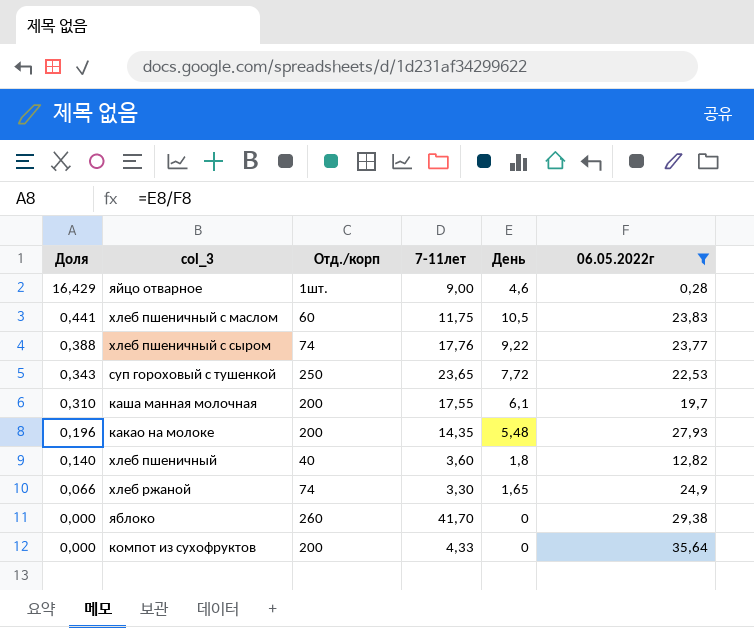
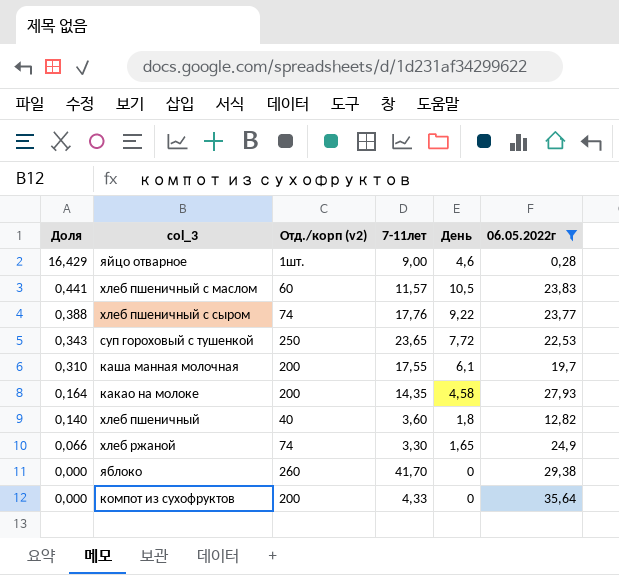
column name: Отд./корп -> Отд./корп (v2)
хлеб пшеничный с маслом | 7-11лет: 11,75 -> 11,57
какао на молоке | Доля: 0,196 -> 0,164
какао на молоке | День: 5,48 -> 4,58

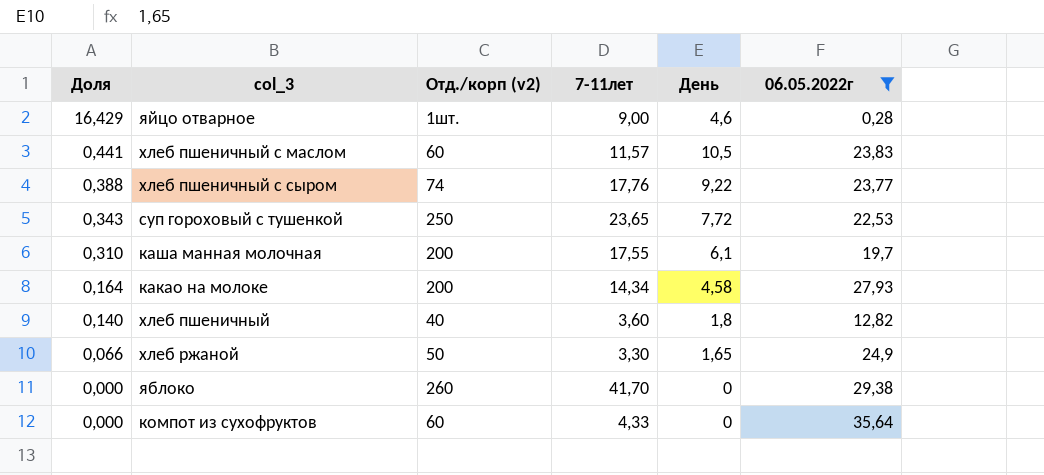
какао на молоке | 7-11лет: 14,35 -> 14,34
хлеб ржаной | Отд./корп (v2): 74 -> 50
компот из сухофруктов | Отд./корп (v2): 200 -> 60

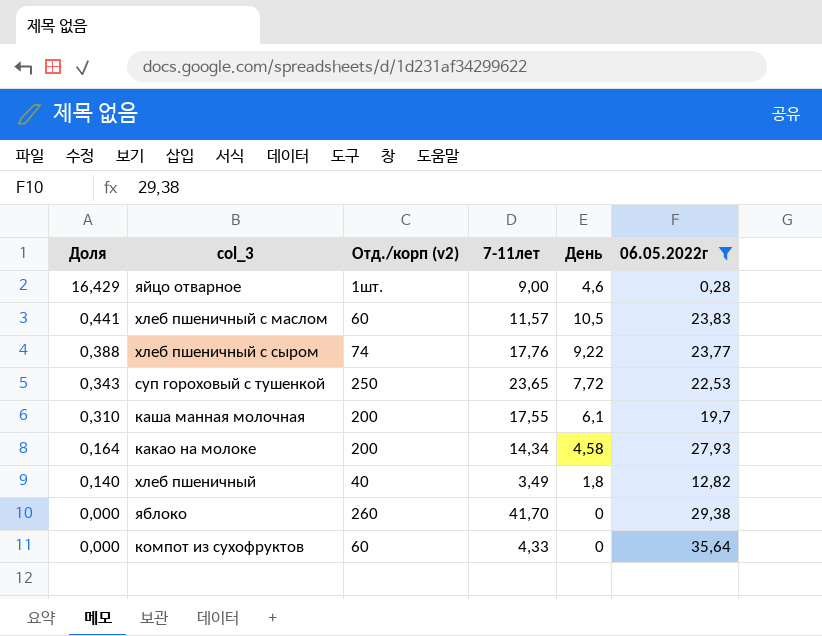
row хлеб ржаной: 0,066 | 50 | 3,30 | 1,65 | 24,9 -> none
хлеб пшеничный | 7-11лет: 3,60 -> 3,49

